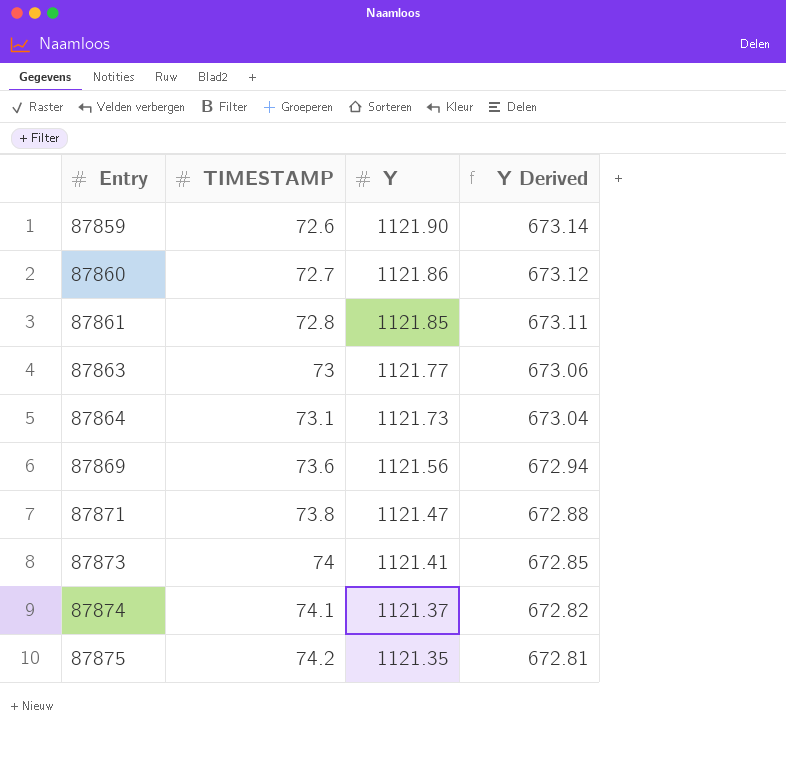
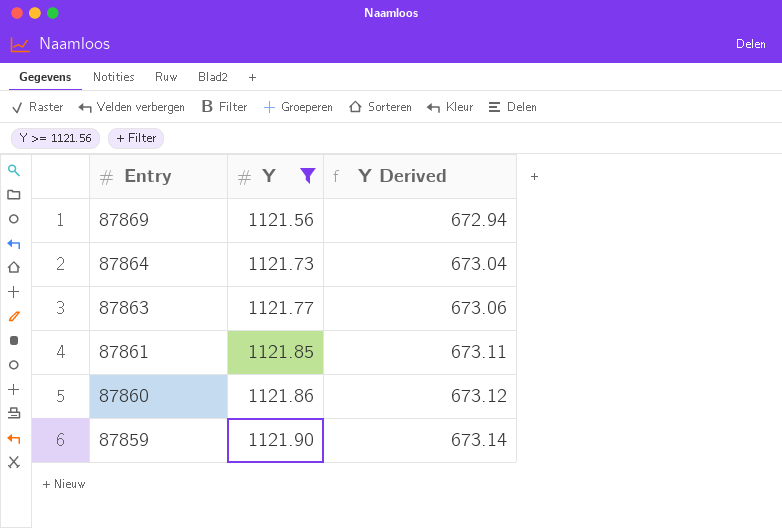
filter: none -> Y >= 1121.56
row order: Entry ascending -> Entry descending
column TIMESTAMP | position: 2 -> none

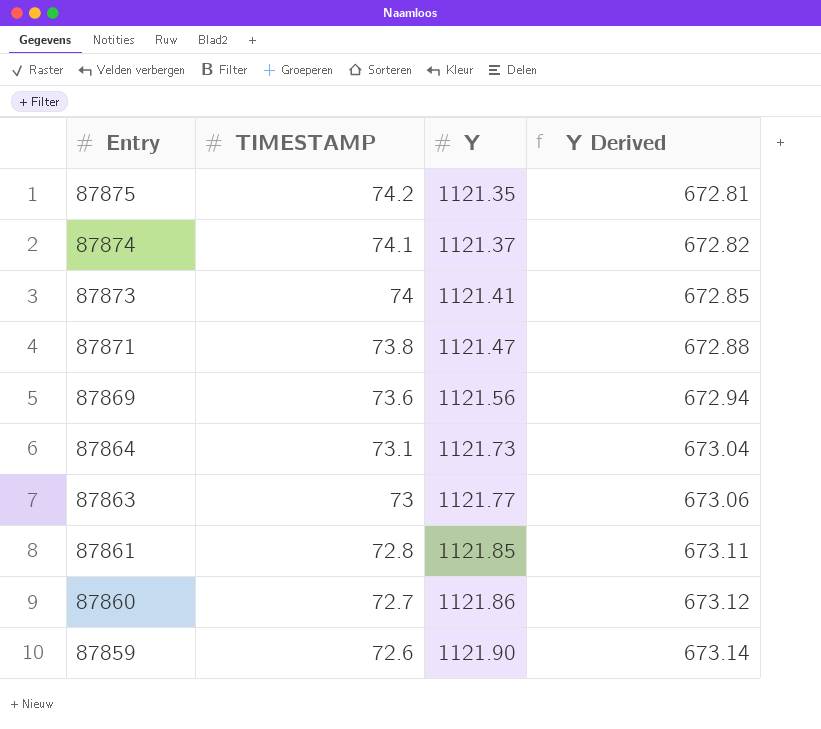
filter: Y >= 1121.56 -> none
column TIMESTAMP | position: none -> 2

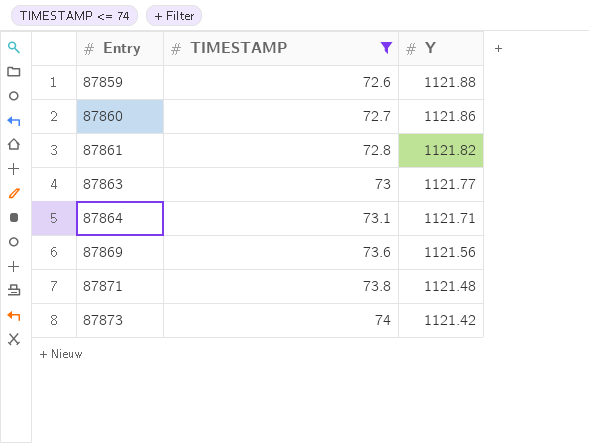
filter: none -> TIMESTAMP <= 74
row order: Entry descending -> Entry ascending
column Y Derived | formula: [Y] * 0.6 -> none
87859 | Y: 1121.90 -> 1121.88
87861 | Y: 1121.85 -> 1121.82
87864 | Y: 1121.73 -> 1121.71
87871 | Y: 1121.47 -> 1121.48
87873 | Y: 1121.41 -> 1121.42

